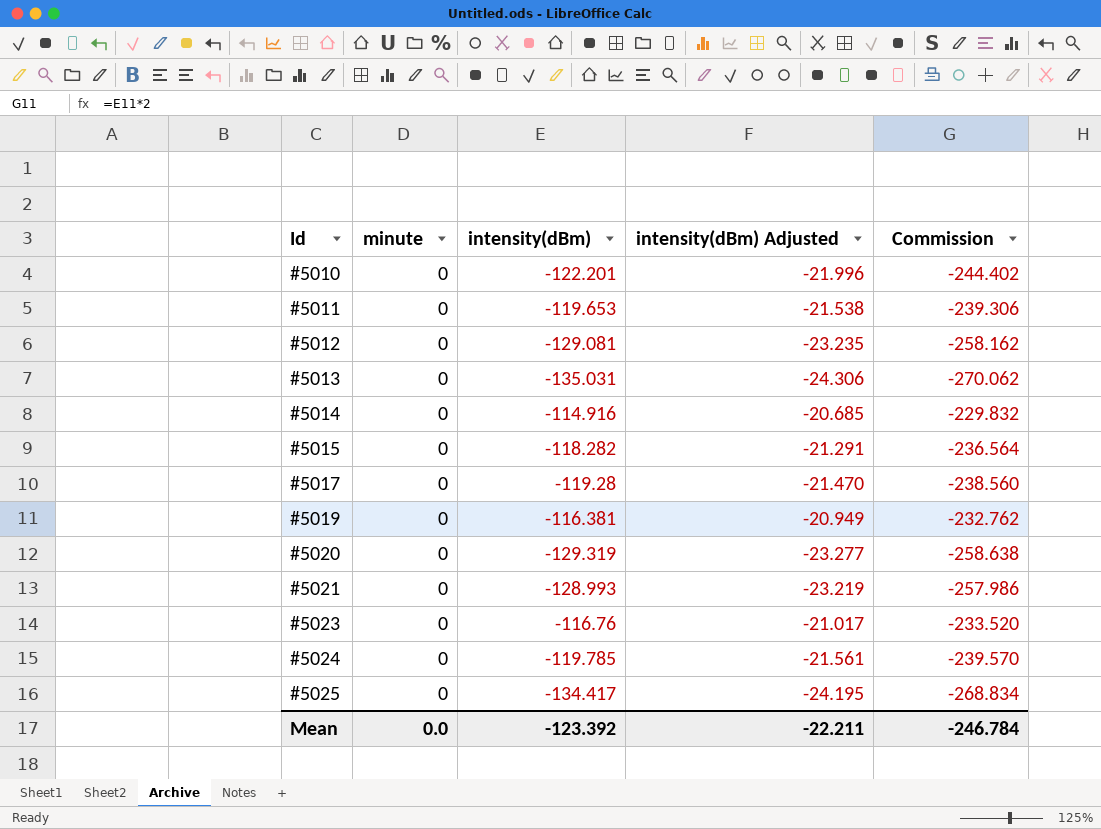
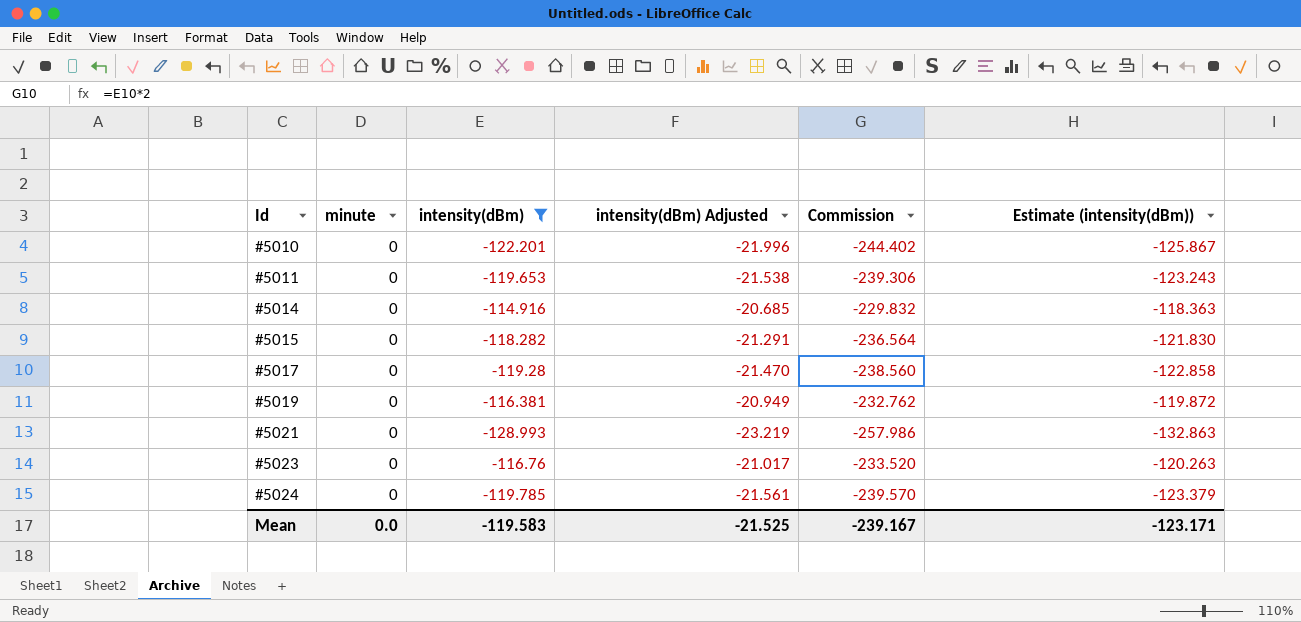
filter: none -> intensity(dBm) >= -128.993
column Estimate (intensity(dBm)) | formula: none -> [intensity(dBm)] * 1.03
Mean | intensity(dBm): -123.392 -> -119.583
Mean | intensity(dBm) Adjusted: -22.211 -> -21.525
Mean | Commission: -246.784 -> -239.167

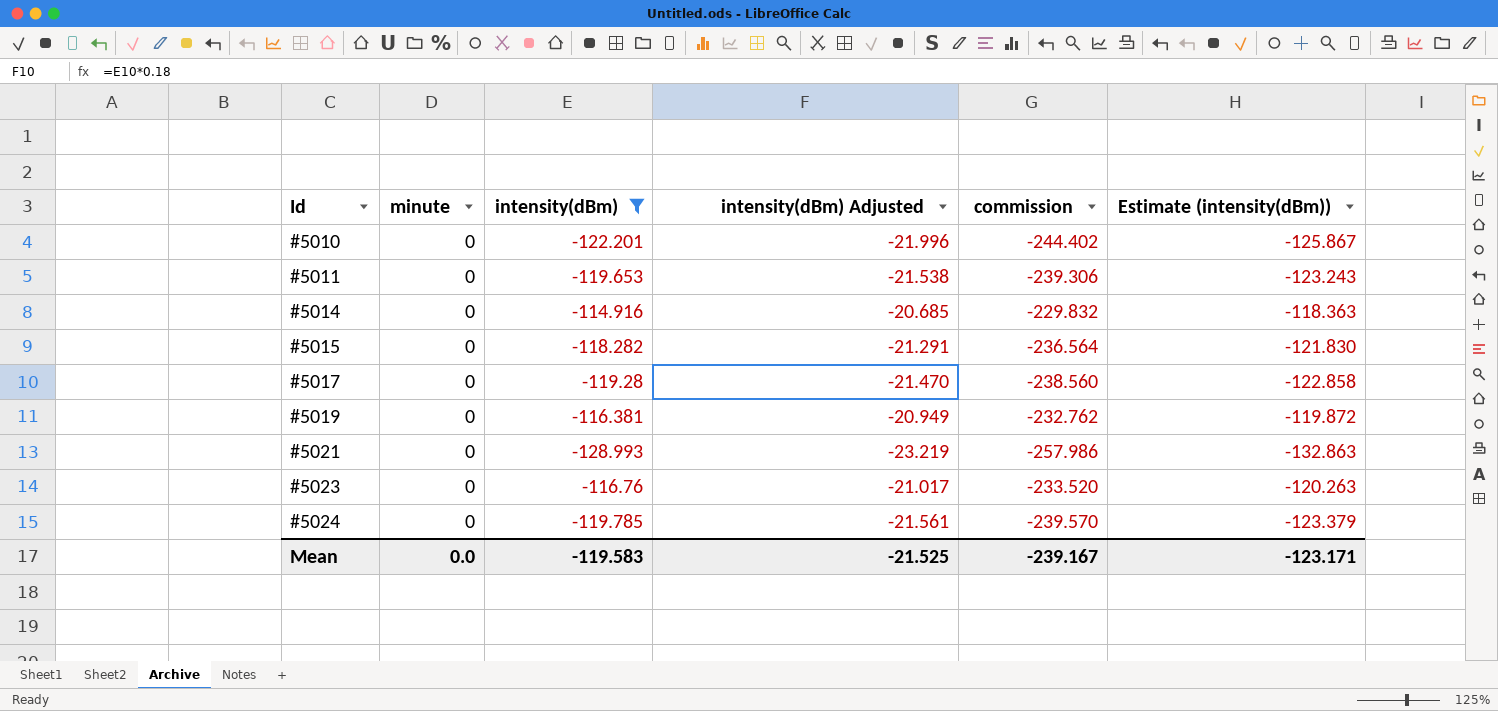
column name: Commission -> commission

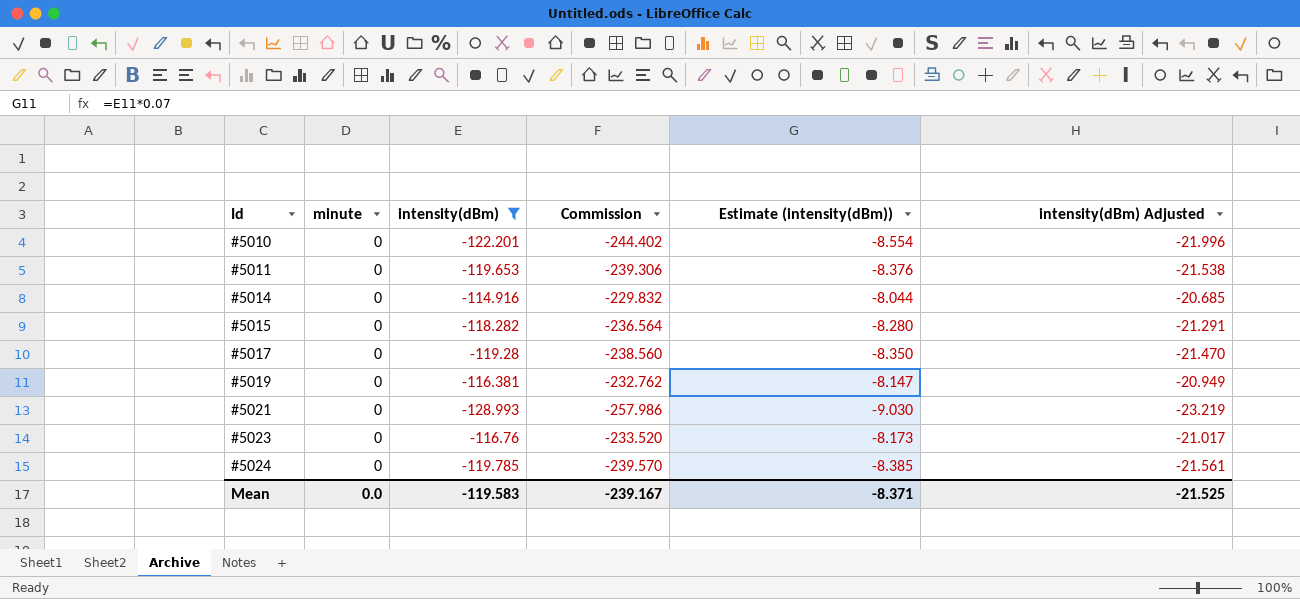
column name: commission -> Commission
column Estimate (intensity(dBm)) | formula: [intensity(dBm)] * 1.03 -> [intensity(dBm)] * 0.07
column intensity(dBm) Adjusted | position: 4 -> 6
Mean | Estimate (intensity(dBm)): -123.171 -> -8.371

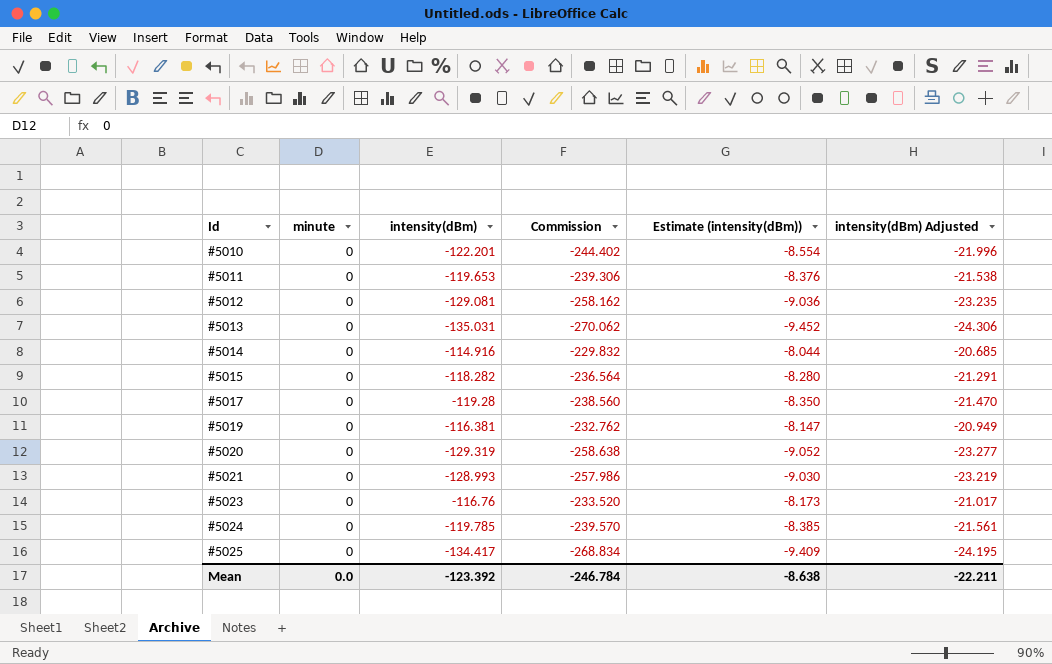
filter: intensity(dBm) >= -128.993 -> none
Mean | intensity(dBm): -119.583 -> -123.392
Mean | Commission: -239.167 -> -246.784
Mean | Estimate (intensity(dBm)): -8.371 -> -8.638
Mean | intensity(dBm) Adjusted: -21.525 -> -22.211

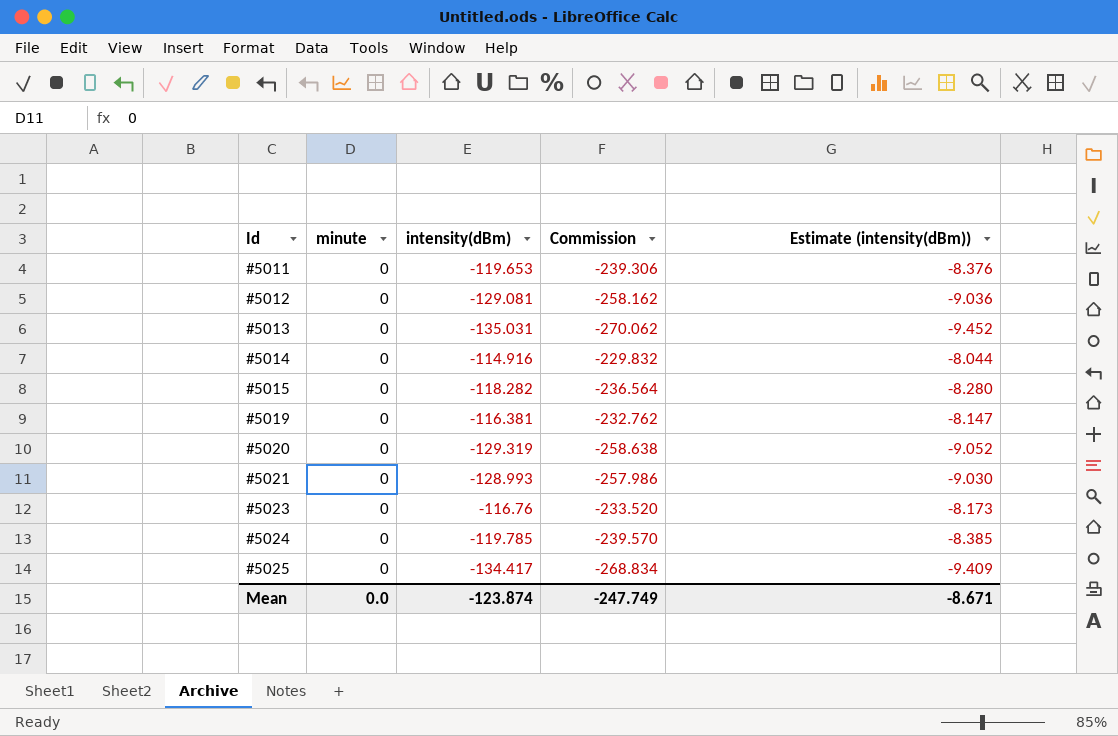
column intensity(dBm) Adjusted | formula: [intensity(dBm)] * 0.18 -> none
row #5010: 0 | -122.201 | -244.402 | -8.554 | -21.996 -> none
row #5017: 0 | -119.28 | -238.560 | -8.350 | -21.470 -> none
Mean | intensity(dBm): -123.392 -> -123.874
Mean | Commission: -246.784 -> -247.749
Mean | Estimate (intensity(dBm)): -8.638 -> -8.671

